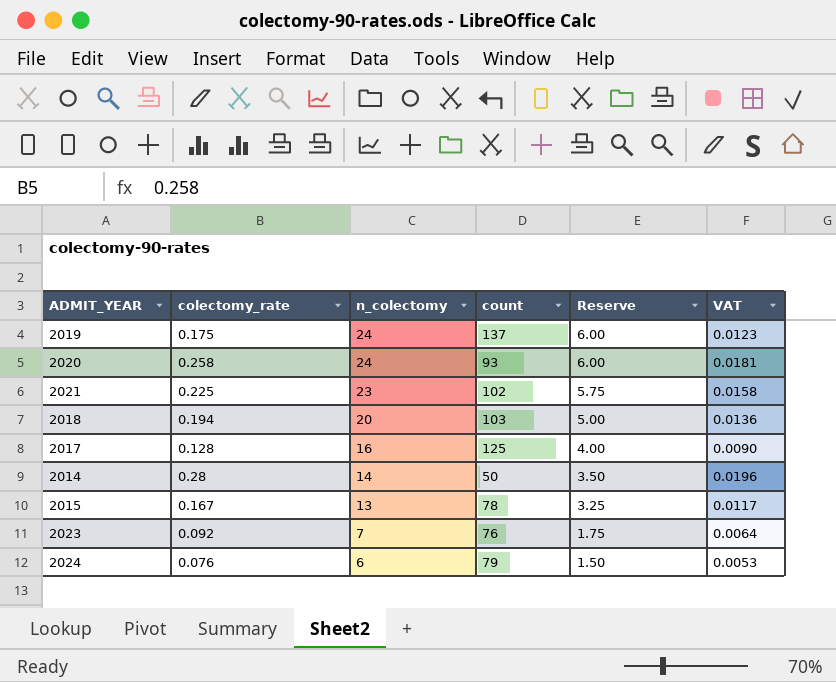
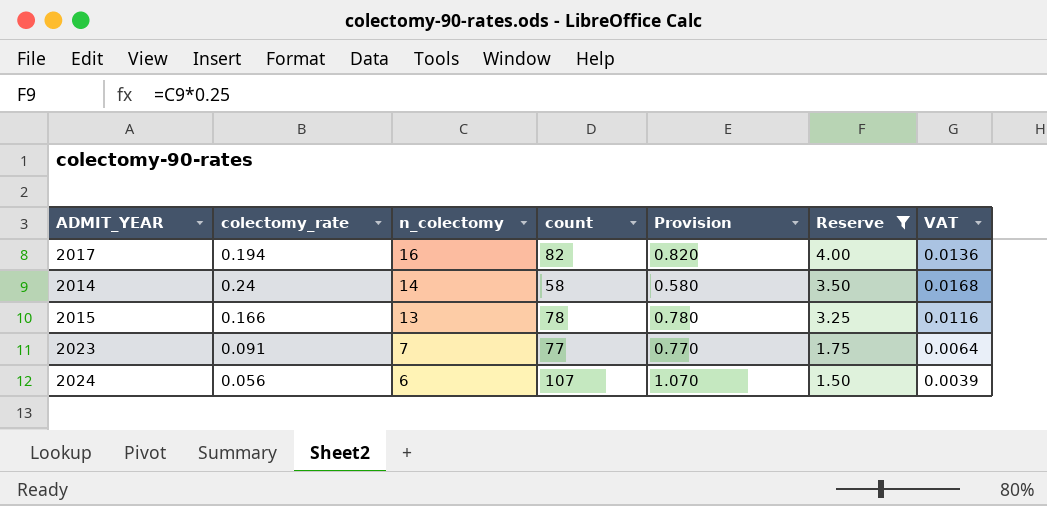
filter: none -> Reserve <= 4.00
column Provision | formula: none -> [count] * 0.01
2017 | colectomy_rate: 0.128 -> 0.194
2017 | count: 125 -> 82
2017 | VAT: 0.0090 -> 0.0136
2014 | colectomy_rate: 0.28 -> 0.24
2014 | count: 50 -> 58
2014 | VAT: 0.0196 -> 0.0168
2015 | colectomy_rate: 0.167 -> 0.166
2015 | VAT: 0.0117 -> 0.0116
2023 | colectomy_rate: 0.092 -> 0.091
2023 | count: 76 -> 77
2024 | colectomy_rate: 0.076 -> 0.056
2024 | count: 79 -> 107
2024 | VAT: 0.0053 -> 0.0039

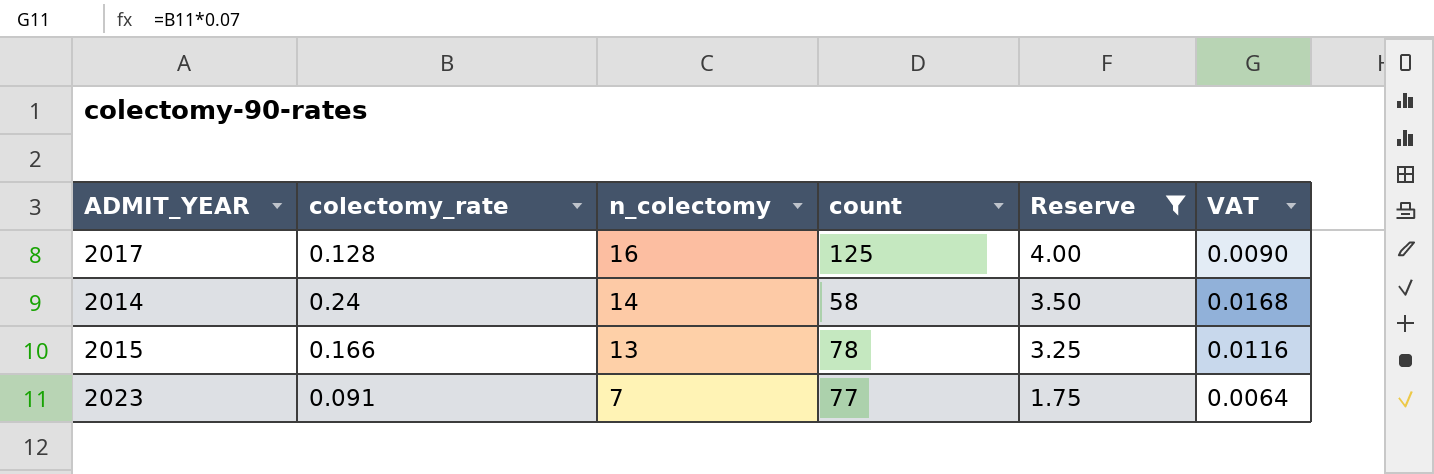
column Provision | formula: [count] * 0.01 -> none
row 2024: 0.056 | 6 | 107 | 1.070 | 1.50 | 0.0039 -> none
2017 | colectomy_rate: 0.194 -> 0.128
2017 | count: 82 -> 125
2017 | VAT: 0.0136 -> 0.0090

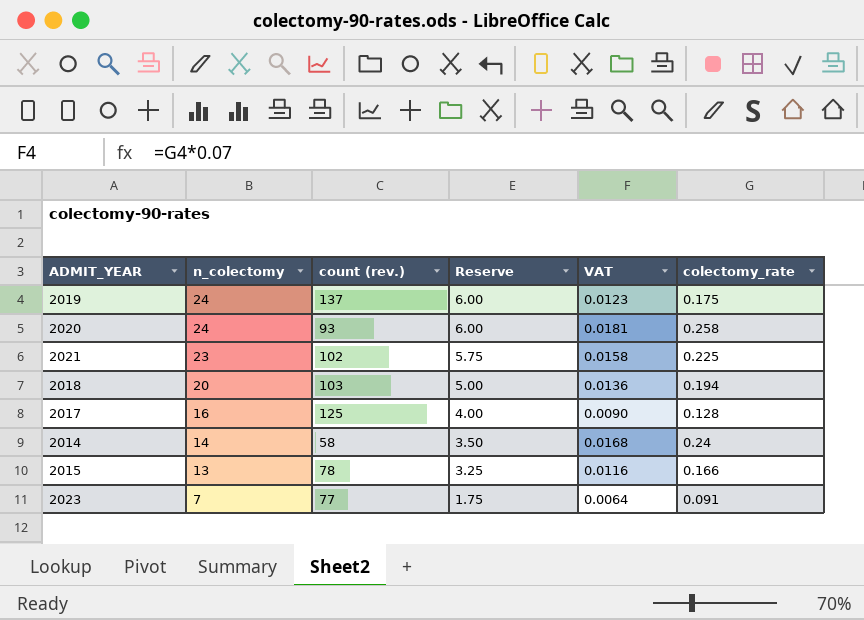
filter: Reserve <= 4.00 -> none
column name: count -> count (rev.)
column colectomy_rate | position: 2 -> 6

